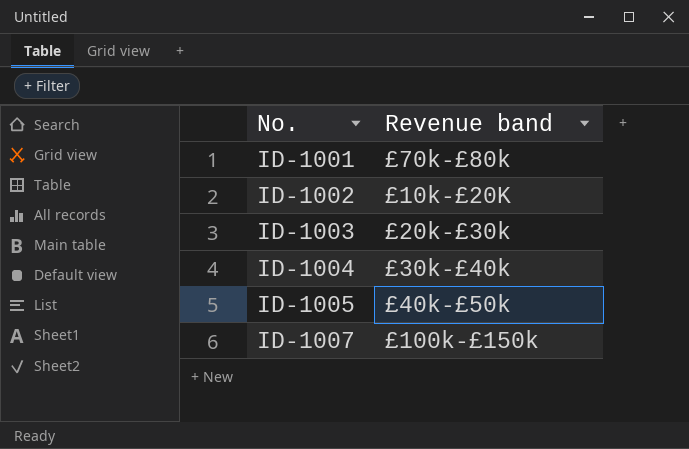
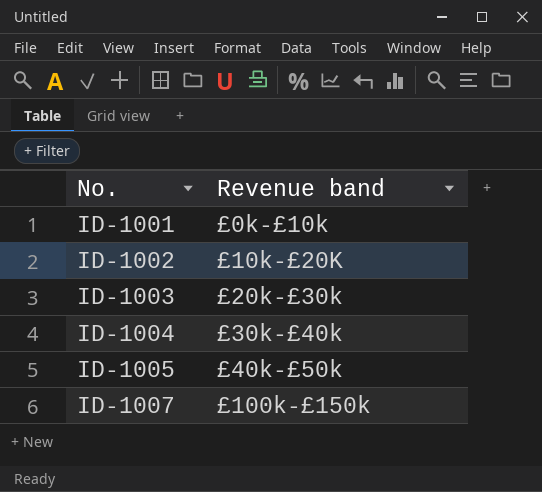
ID-1001 | Revenue band: £70k-£80k -> £0k-£10k

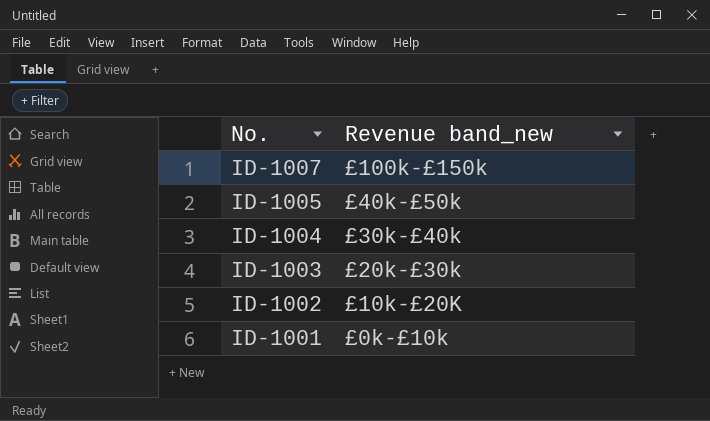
row order: No. ascending -> No. descending
column name: Revenue band -> Revenue band_new

